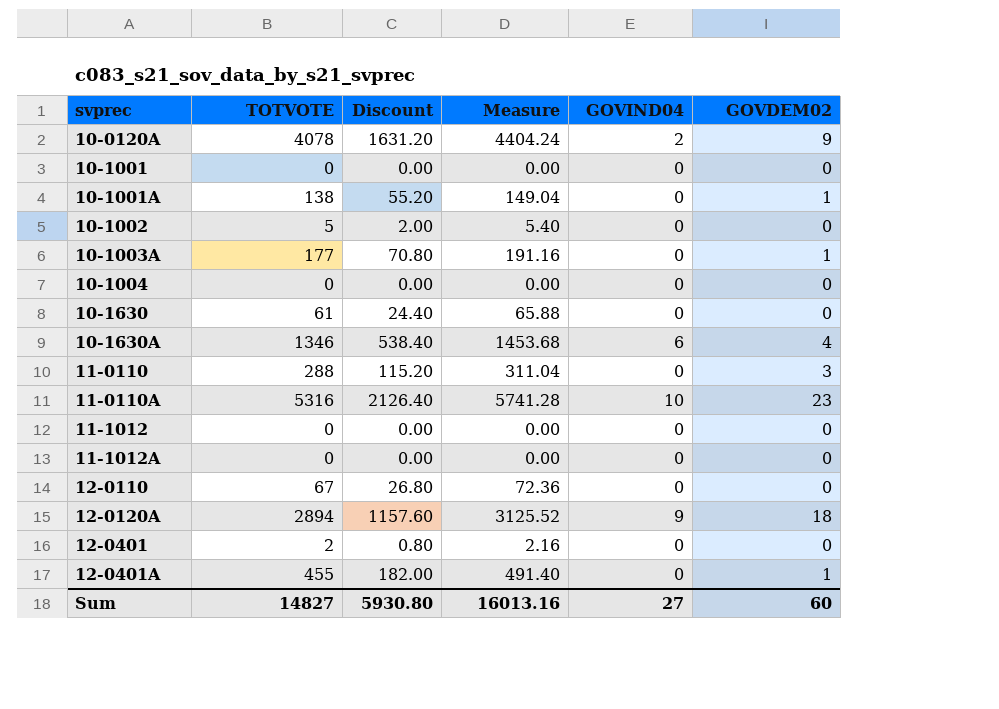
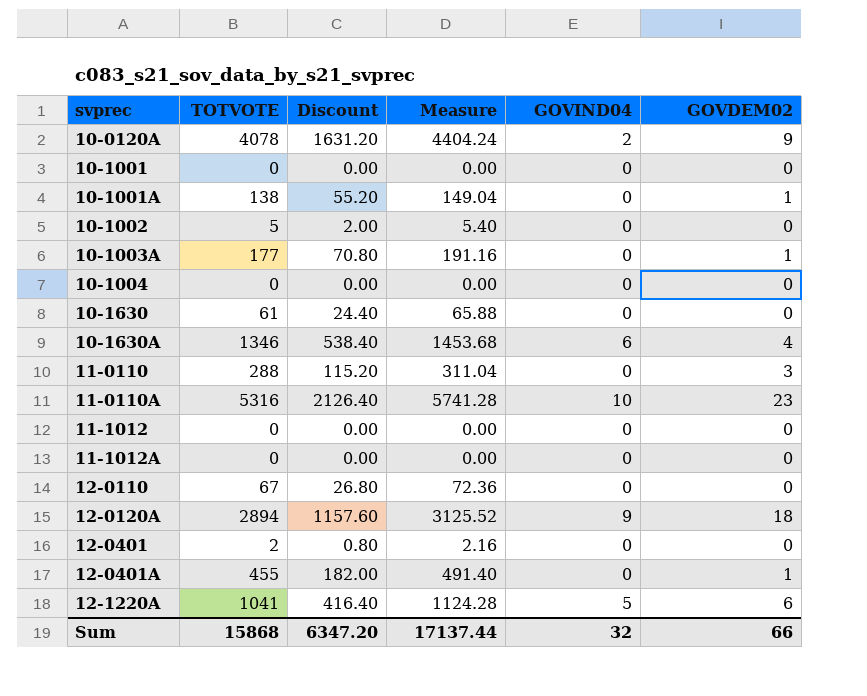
row 12-1220A: none -> 1041 | 416.40 | 1124.28 | 5 | 6
Sum | TOTVOTE: 14827 -> 15868
Sum | Discount: 5930.80 -> 6347.20
Sum | Measure: 16013.16 -> 17137.44
Sum | GOVIND04: 27 -> 32
Sum | GOVDEM02: 60 -> 66

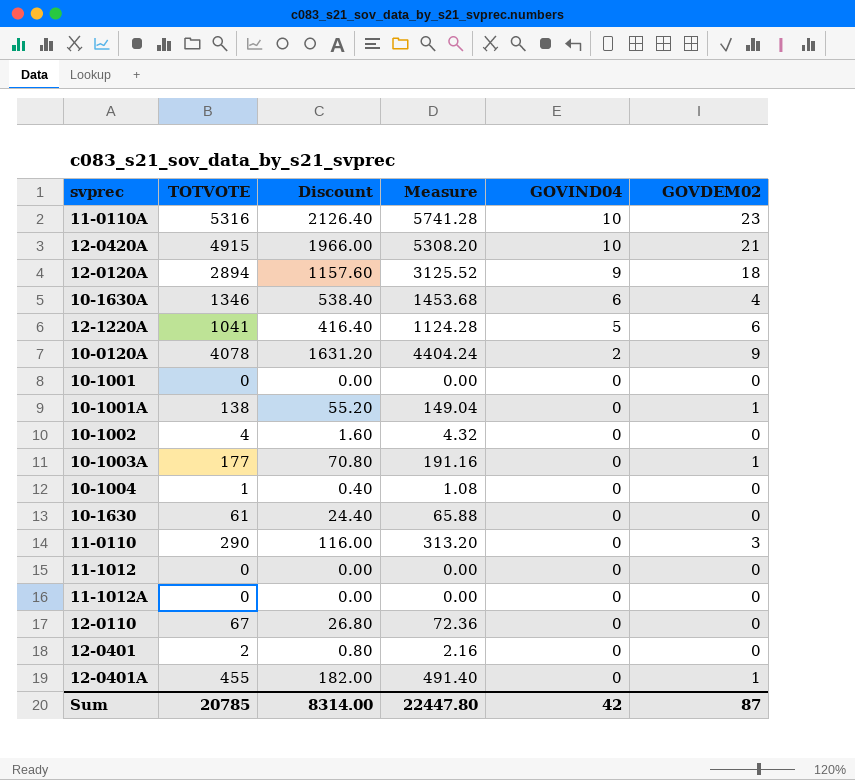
row order: svprec ascending -> GOVIND04 descending
row 12-0420A: none -> 4915 | 1966.00 | 5308.20 | 10 | 21
10-1002 | TOTVOTE: 5 -> 4
10-1002 | Discount: 2.00 -> 1.60
10-1002 | Measure: 5.40 -> 4.32
10-1004 | TOTVOTE: 0 -> 1
10-1004 | Discount: 0.00 -> 0.40
10-1004 | Measure: 0.00 -> 1.08
11-0110 | TOTVOTE: 288 -> 290
11-0110 | Discount: 115.20 -> 116.00
11-0110 | Measure: 311.04 -> 313.20
Sum | TOTVOTE: 15868 -> 20785
Sum | Discount: 6347.20 -> 8314.00
Sum | Measure: 17137.44 -> 22447.80
Sum | GOVIND04: 32 -> 42
Sum | GOVDEM02: 66 -> 87

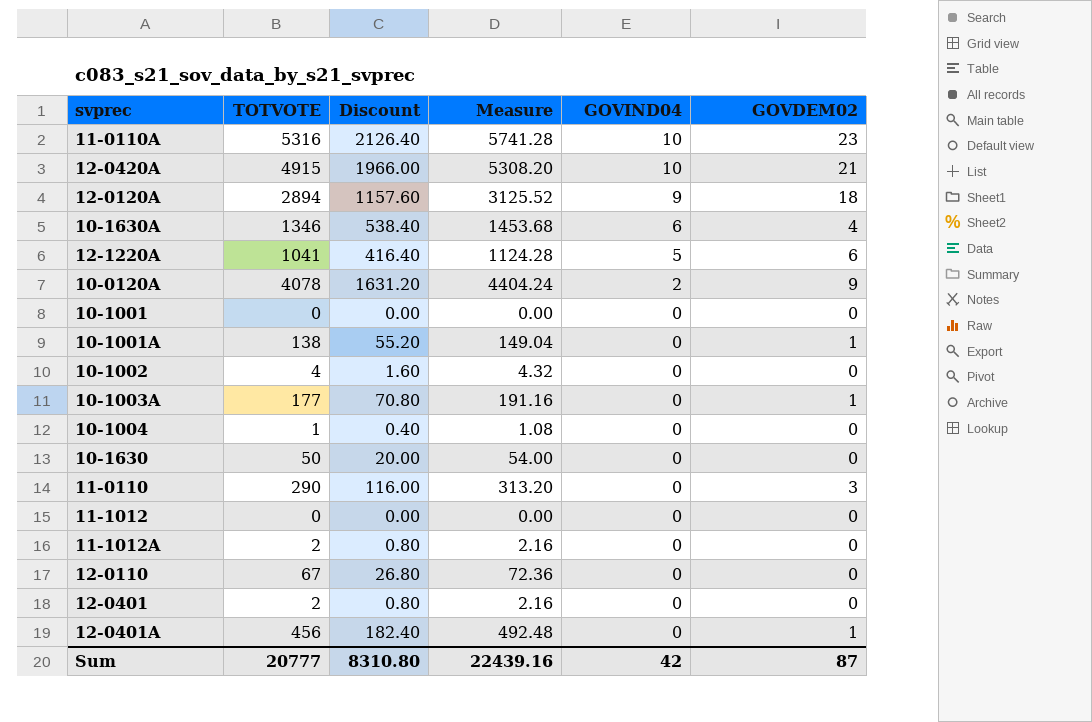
10-1630 | TOTVOTE: 61 -> 50
10-1630 | Discount: 24.40 -> 20.00
10-1630 | Measure: 65.88 -> 54.00
11-1012A | TOTVOTE: 0 -> 2
11-1012A | Discount: 0.00 -> 0.80
11-1012A | Measure: 0.00 -> 2.16
12-0401A | TOTVOTE: 455 -> 456
12-0401A | Discount: 182.00 -> 182.40
12-0401A | Measure: 491.40 -> 492.48
Sum | TOTVOTE: 20785 -> 20777
Sum | Discount: 8314.00 -> 8310.80
Sum | Measure: 22447.80 -> 22439.16

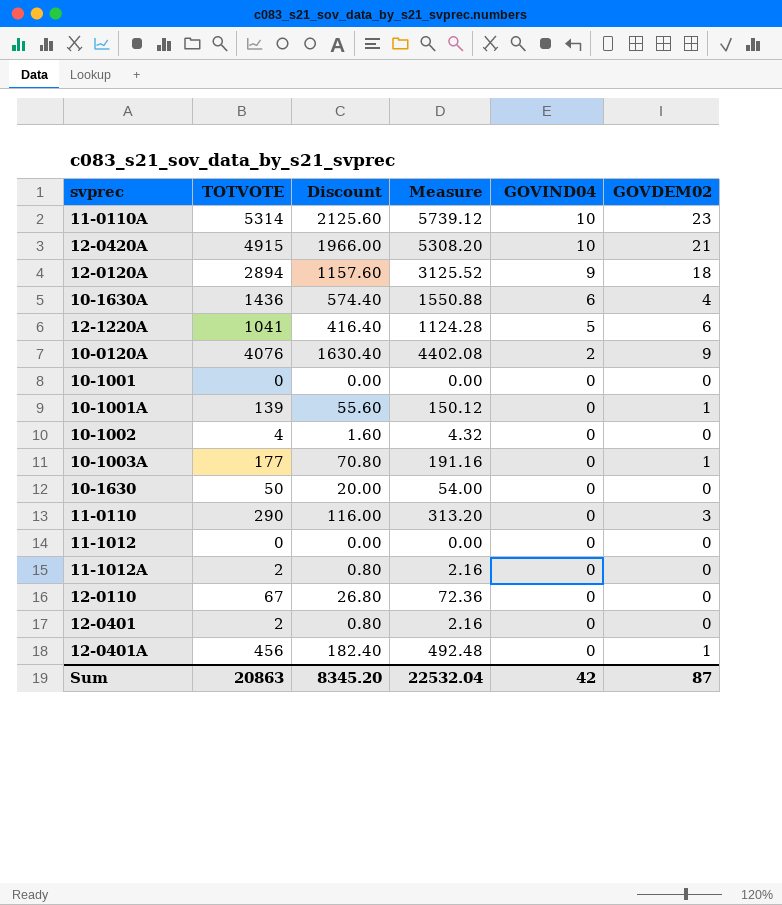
row 10-1004: 1 | 0.40 | 1.08 | 0 | 0 -> none
11-0110A | TOTVOTE: 5316 -> 5314
11-0110A | Discount: 2126.40 -> 2125.60
11-0110A | Measure: 5741.28 -> 5739.12
10-1630A | TOTVOTE: 1346 -> 1436
10-1630A | Discount: 538.40 -> 574.40
10-1630A | Measure: 1453.68 -> 1550.88
10-0120A | TOTVOTE: 4078 -> 4076
10-0120A | Discount: 1631.20 -> 1630.40
10-0120A | Measure: 4404.24 -> 4402.08
10-1001A | TOTVOTE: 138 -> 139
10-1001A | Discount: 55.20 -> 55.60
10-1001A | Measure: 149.04 -> 150.12
Sum | TOTVOTE: 20777 -> 20863
Sum | Discount: 8310.80 -> 8345.20
Sum | Measure: 22439.16 -> 22532.04

